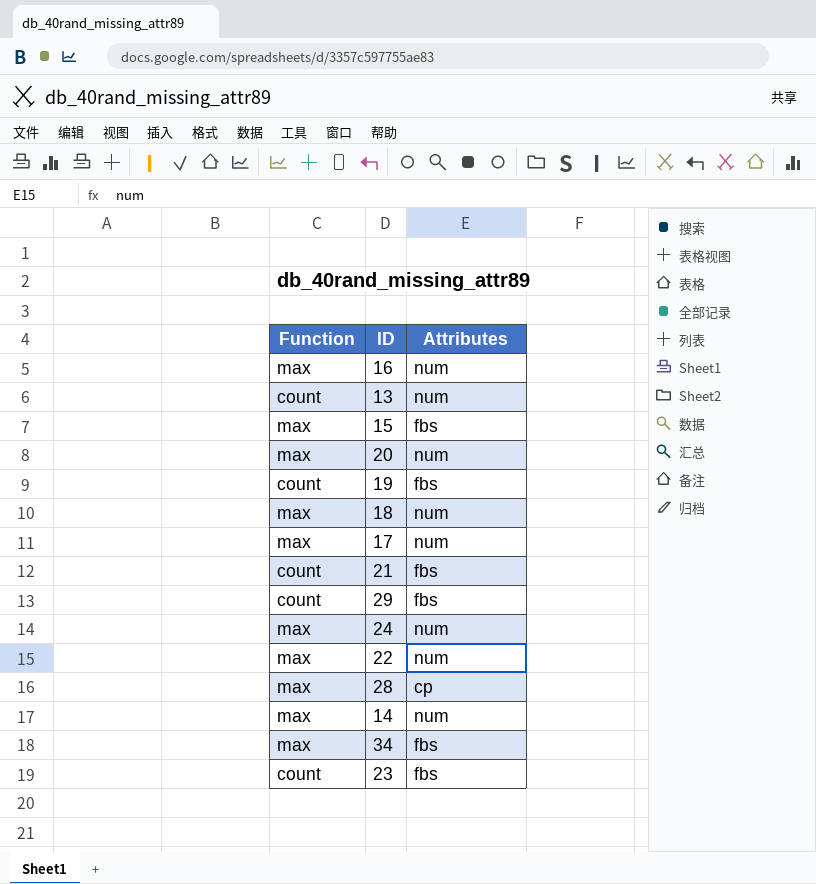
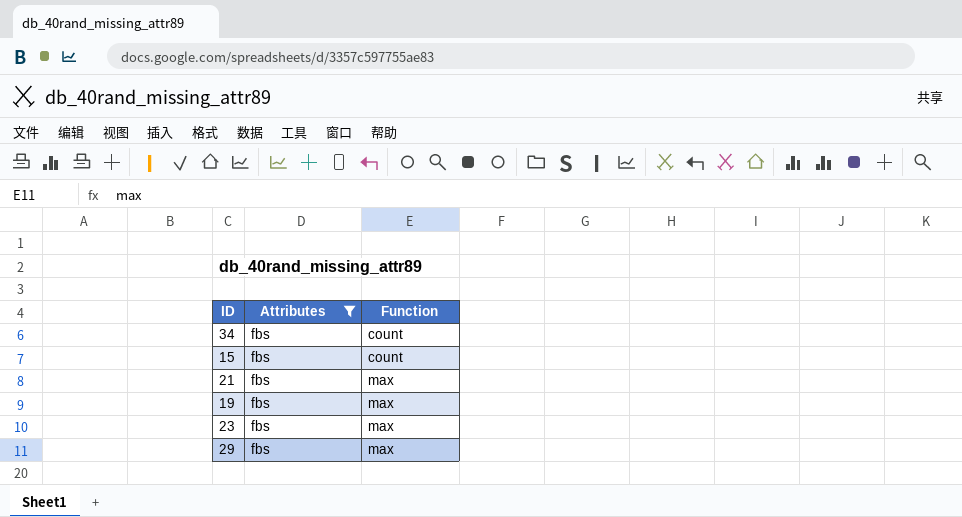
filter: none -> Attributes = fbs
row order: none -> Function ascending
column Function | position: 1 -> 3
34 | Function: max -> count
15 | Function: max -> count
21 | Function: count -> max
19 | Function: count -> max
23 | Function: count -> max
29 | Function: count -> max

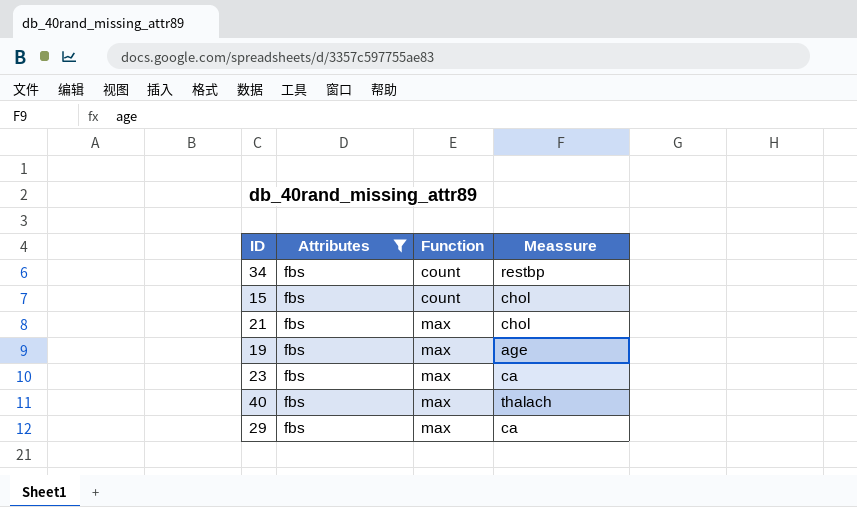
column Meassure | position: none -> 4
row 40: none -> fbs | max | thalach

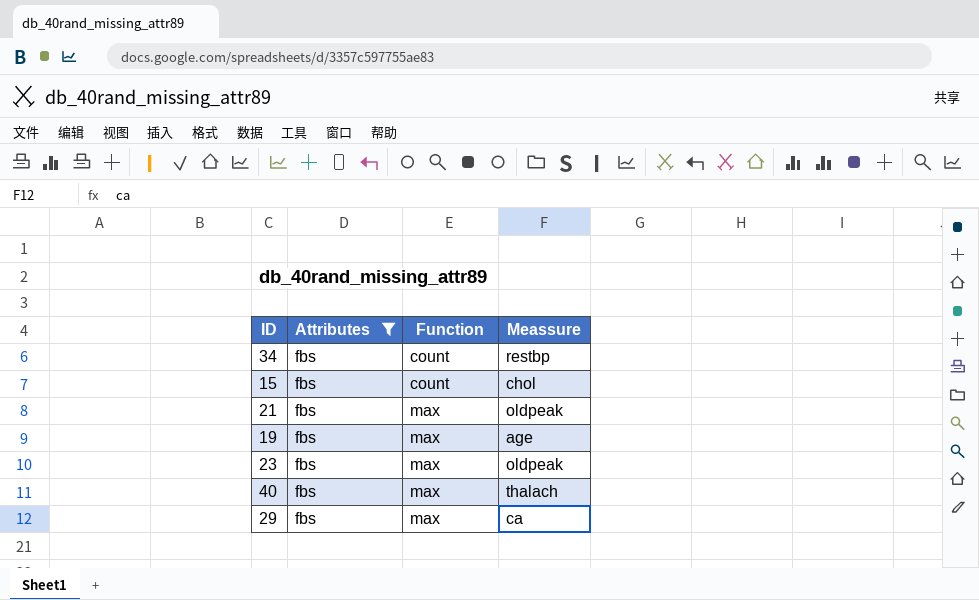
21 | Meassure: chol -> oldpeak
23 | Meassure: ca -> oldpeak

